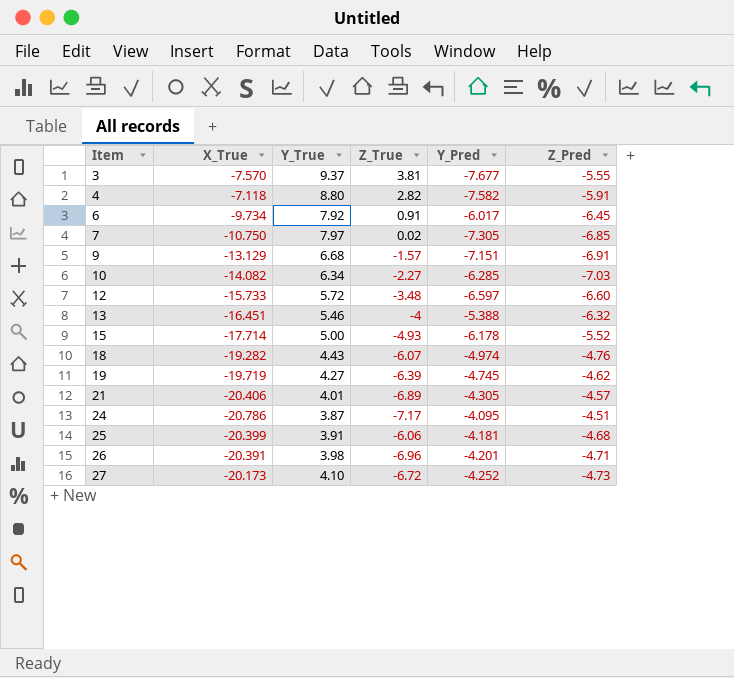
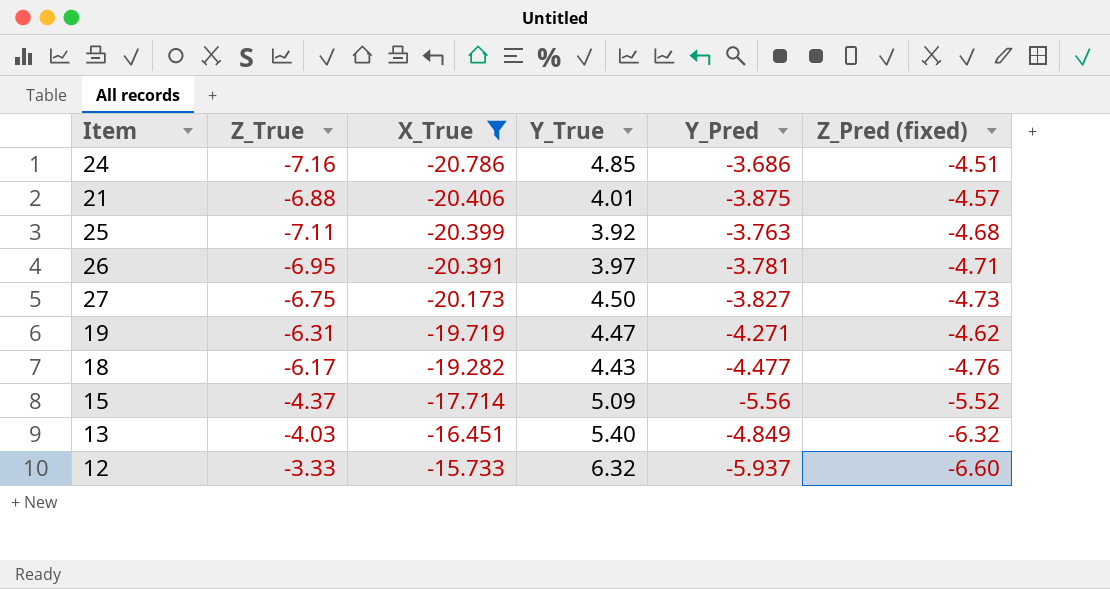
filter: none -> X_True <= -15.733
row order: Item ascending -> X_True ascending
column Z_True | position: 4 -> 2
column name: Z_Pred -> Z_Pred (fixed)
24 | Z_True: -7.17 -> -7.16
24 | Y_True: 3.87 -> 4.85
24 | Y_Pred: -4.095 -> -3.686
21 | Z_True: -6.89 -> -6.88
21 | Y_Pred: -4.305 -> -3.875
25 | Z_True: -6.06 -> -7.11
25 | Y_True: 3.91 -> 3.92
25 | Y_Pred: -4.181 -> -3.763
26 | Z_True: -6.96 -> -6.95
26 | Y_True: 3.98 -> 3.97
26 | Y_Pred: -4.201 -> -3.781
27 | Z_True: -6.72 -> -6.75
27 | Y_True: 4.10 -> 4.50
27 | Y_Pred: -4.252 -> -3.827
19 | Z_True: -6.39 -> -6.31
19 | Y_True: 4.27 -> 4.47
19 | Y_Pred: -4.745 -> -4.271
18 | Z_True: -6.07 -> -6.17
18 | Y_Pred: -4.974 -> -4.477
15 | Z_True: -4.93 -> -4.37
15 | Y_True: 5.00 -> 5.09
15 | Y_Pred: -6.178 -> -5.56
13 | Z_True: -4 -> -4.03
13 | Y_True: 5.46 -> 5.40
13 | Y_Pred: -5.388 -> -4.849
12 | Z_True: -3.48 -> -3.33
12 | Y_True: 5.72 -> 6.32
12 | Y_Pred: -6.597 -> -5.937

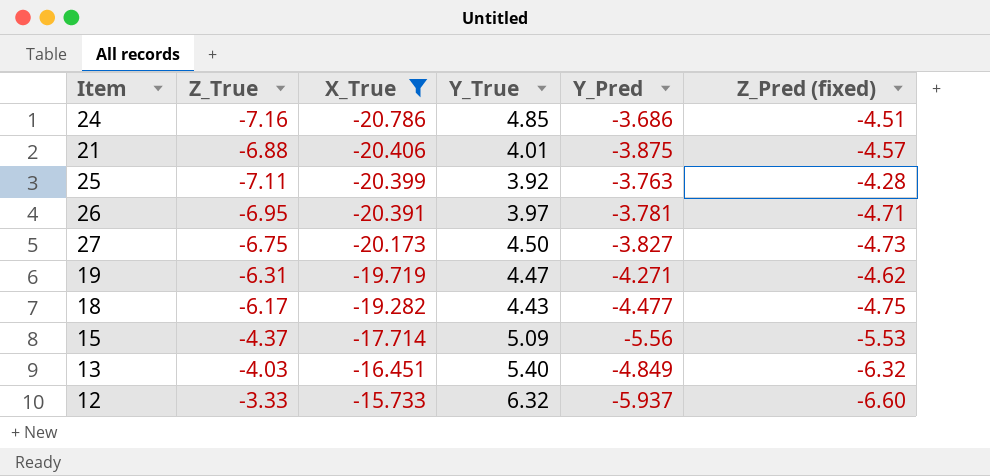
25 | Z_Pred (fixed): -4.68 -> -4.28
18 | Z_Pred (fixed): -4.76 -> -4.75
15 | Z_Pred (fixed): -5.52 -> -5.53

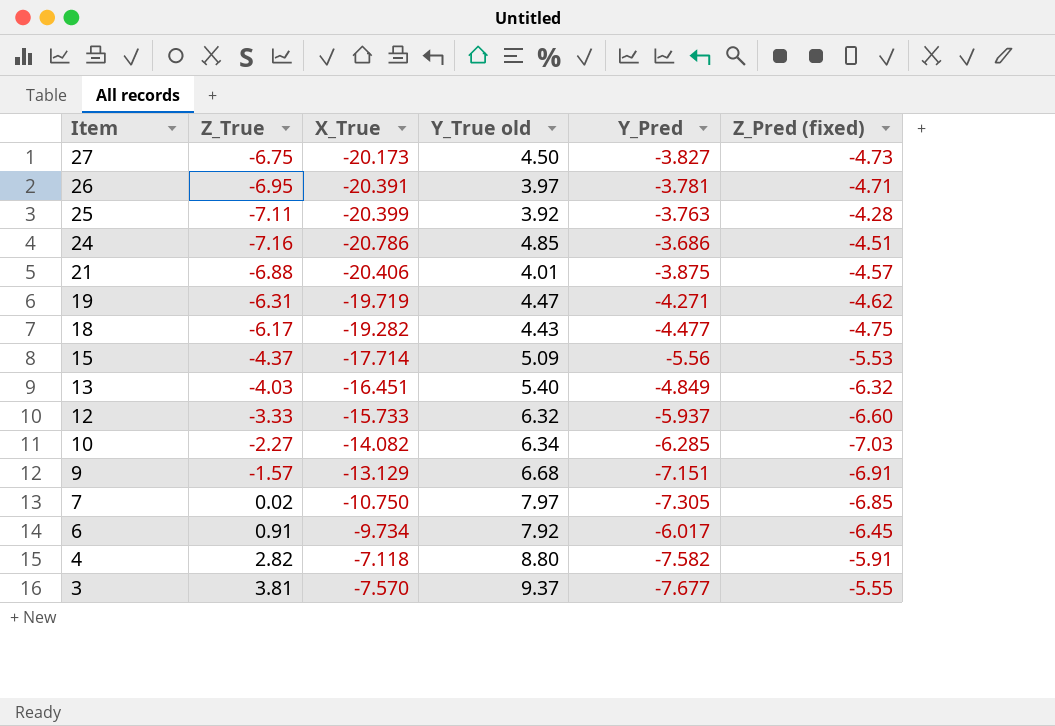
filter: X_True <= -15.733 -> none
row order: X_True ascending -> Item descending
column name: Y_True -> Y_True old

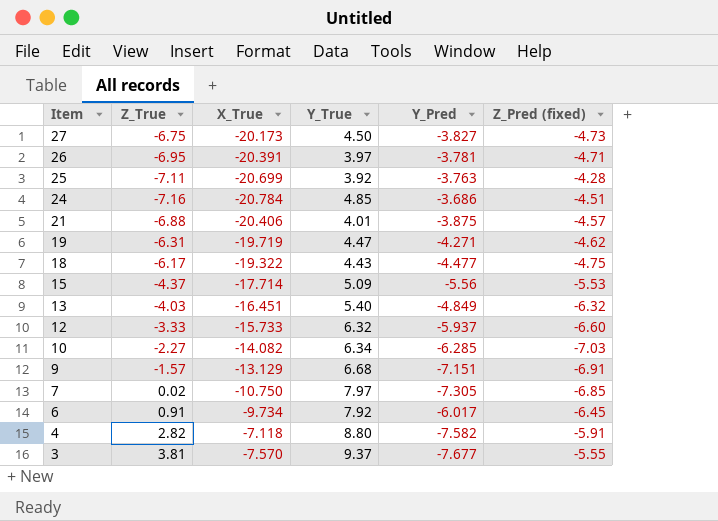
column name: Y_True old -> Y_True
25 | X_True: -20.399 -> -20.699
24 | X_True: -20.786 -> -20.784
18 | X_True: -19.282 -> -19.322

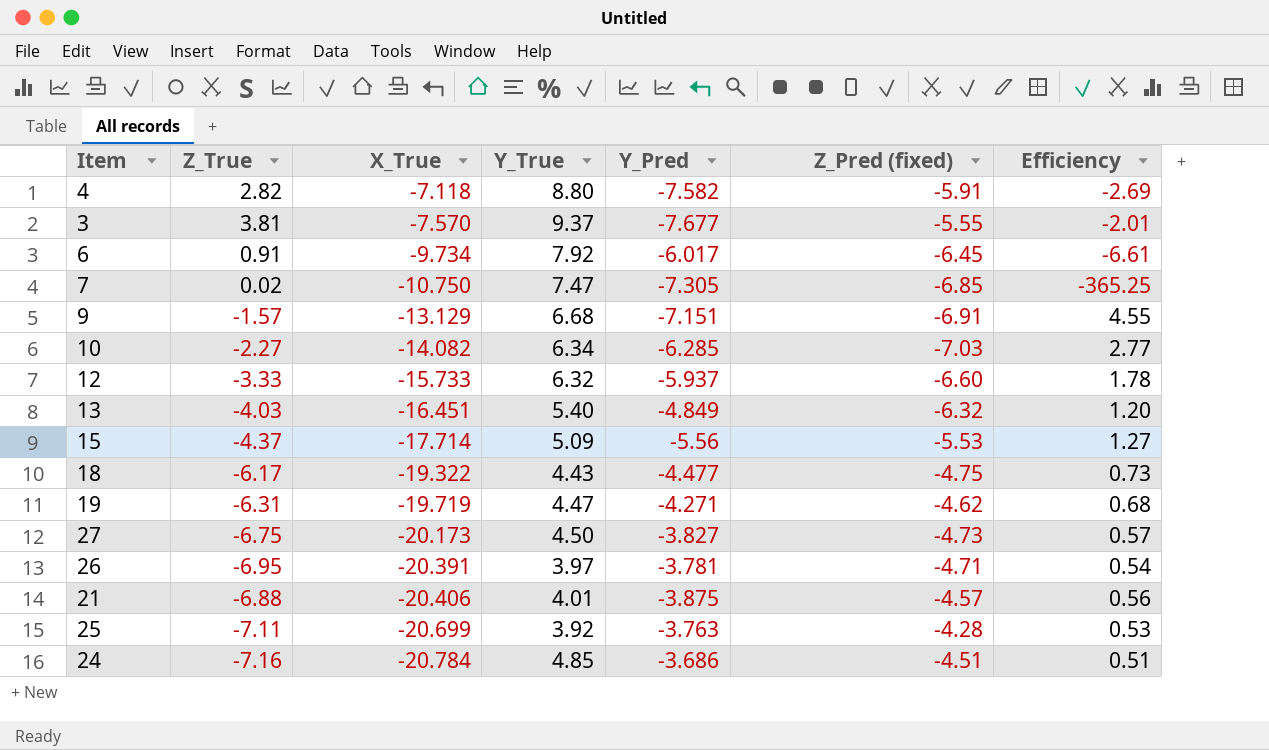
row order: Item descending -> X_True descending
column Efficiency | formula: none -> [Y_Pred] / [Z_True]
7 | Y_True: 7.97 -> 7.47

